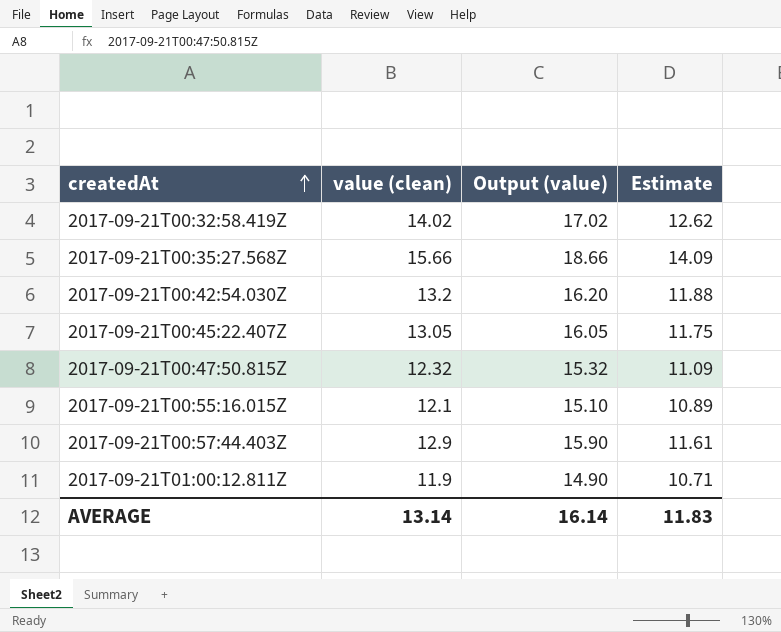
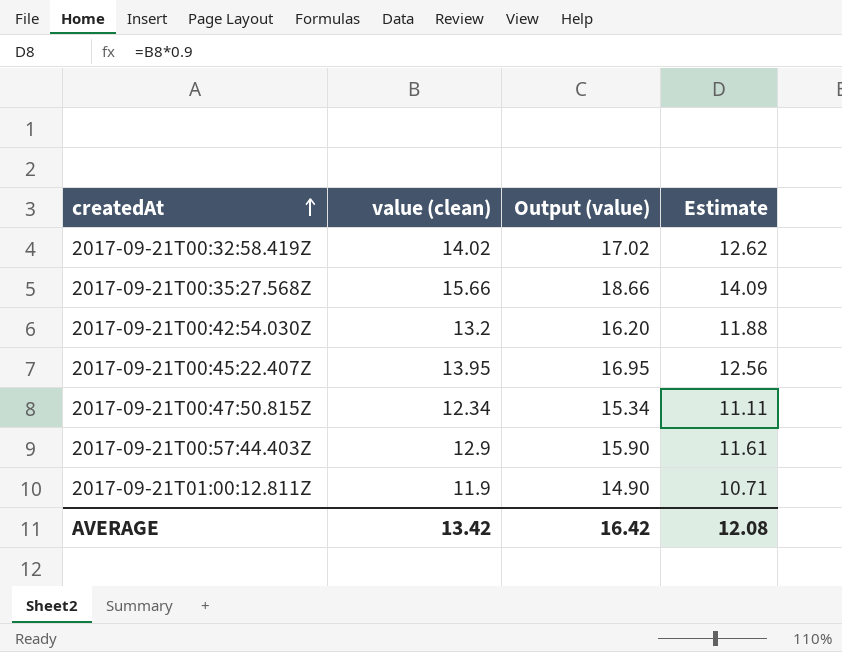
row 2017-09-21T00:55:16.015Z: 12.1 | 15.10 | 10.89 -> none
2017-09-21T00:45:22.407Z | value (clean): 13.05 -> 13.95
2017-09-21T00:45:22.407Z | Output (value): 16.05 -> 16.95
2017-09-21T00:45:22.407Z | Estimate: 11.75 -> 12.56
2017-09-21T00:47:50.815Z | value (clean): 12.32 -> 12.34
2017-09-21T00:47:50.815Z | Output (value): 15.32 -> 15.34
2017-09-21T00:47:50.815Z | Estimate: 11.09 -> 11.11
AVERAGE | value (clean): 13.14 -> 13.42
AVERAGE | Output (value): 16.14 -> 16.42
AVERAGE | Estimate: 11.83 -> 12.08

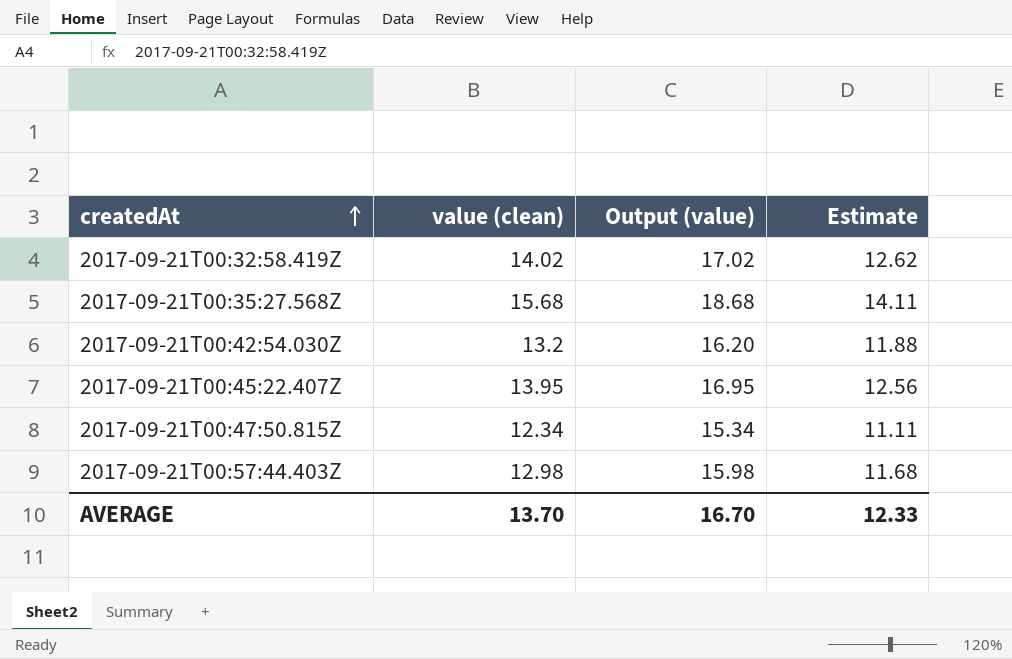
row 2017-09-21T01:00:12.811Z: 11.9 | 14.90 | 10.71 -> none
2017-09-21T00:35:27.568Z | value (clean): 15.66 -> 15.68
2017-09-21T00:35:27.568Z | Output (value): 18.66 -> 18.68
2017-09-21T00:35:27.568Z | Estimate: 14.09 -> 14.11
2017-09-21T00:57:44.403Z | value (clean): 12.9 -> 12.98
2017-09-21T00:57:44.403Z | Output (value): 15.90 -> 15.98
2017-09-21T00:57:44.403Z | Estimate: 11.61 -> 11.68
AVERAGE | value (clean): 13.42 -> 13.70
AVERAGE | Output (value): 16.42 -> 16.70
AVERAGE | Estimate: 12.08 -> 12.33

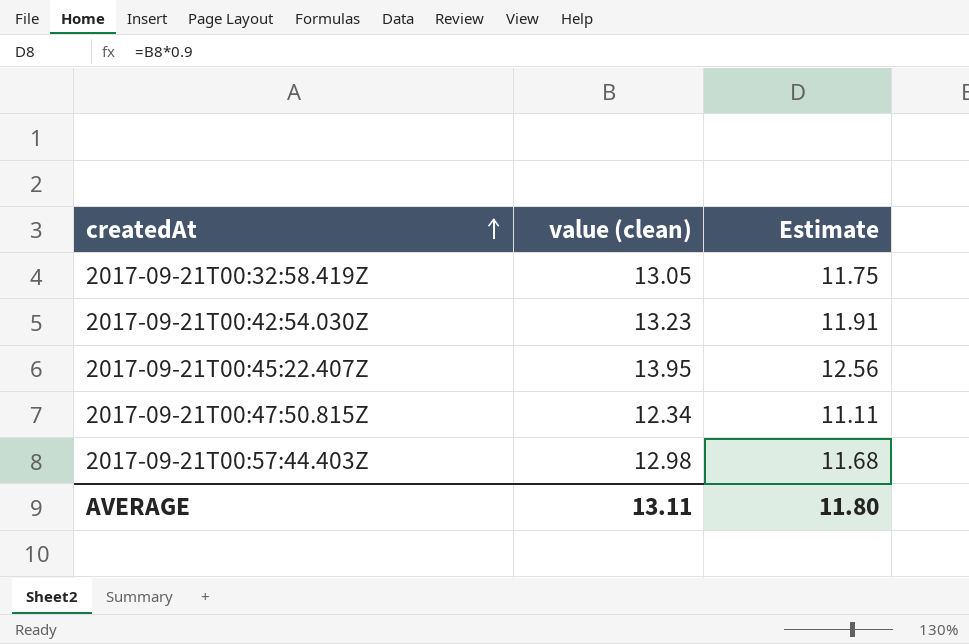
column Output (value) | formula: [value (clean)] + 3 -> none
row 2017-09-21T00:35:27.568Z: 15.68 | 18.68 | 14.11 -> none
2017-09-21T00:32:58.419Z | value (clean): 14.02 -> 13.05
2017-09-21T00:32:58.419Z | Estimate: 12.62 -> 11.75
2017-09-21T00:42:54.030Z | value (clean): 13.2 -> 13.23
2017-09-21T00:42:54.030Z | Estimate: 11.88 -> 11.91
AVERAGE | value (clean): 13.70 -> 13.11
AVERAGE | Estimate: 12.33 -> 11.80

